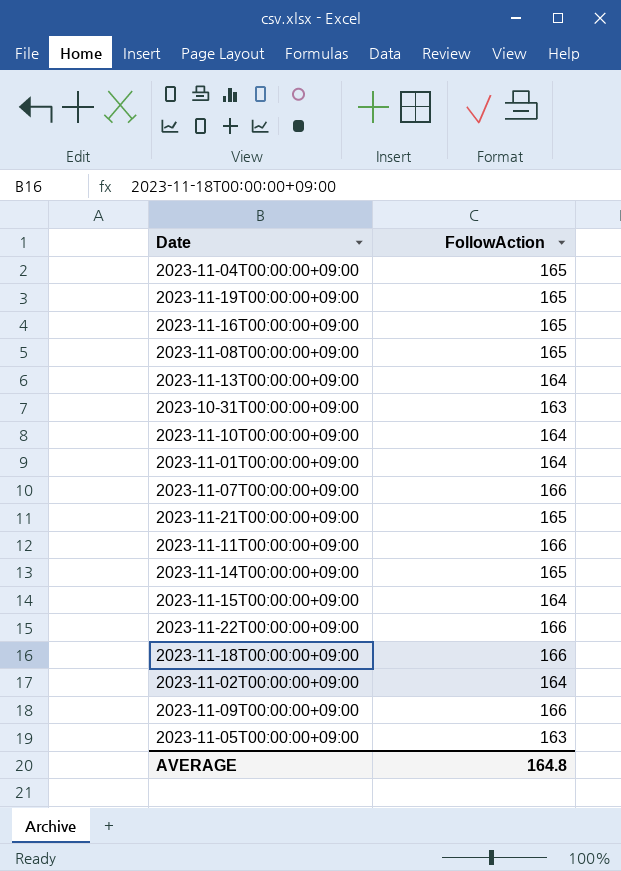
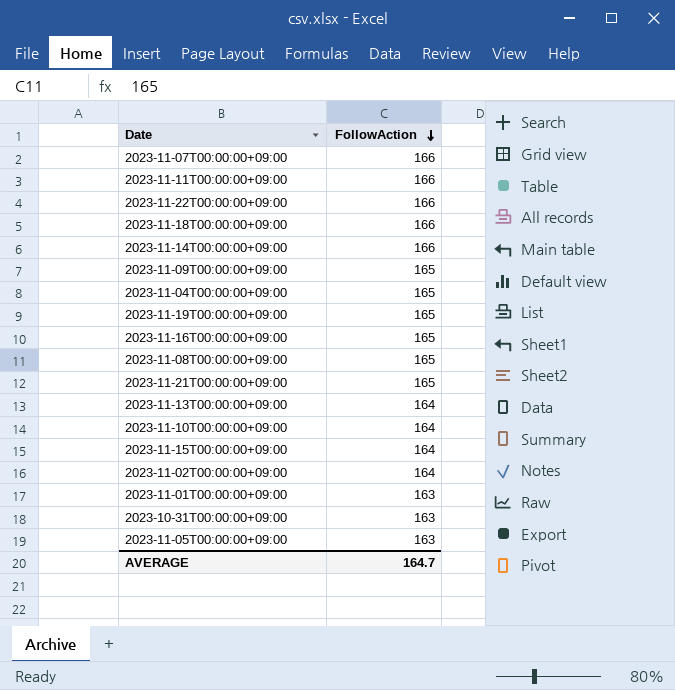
row order: none -> FollowAction descending
2023-11-14T00:00:00+09:00 | FollowAction: 165 -> 166
2023-11-09T00:00:00+09:00 | FollowAction: 166 -> 165
2023-11-01T00:00:00+09:00 | FollowAction: 164 -> 163
AVERAGE | FollowAction: 164.8 -> 164.7

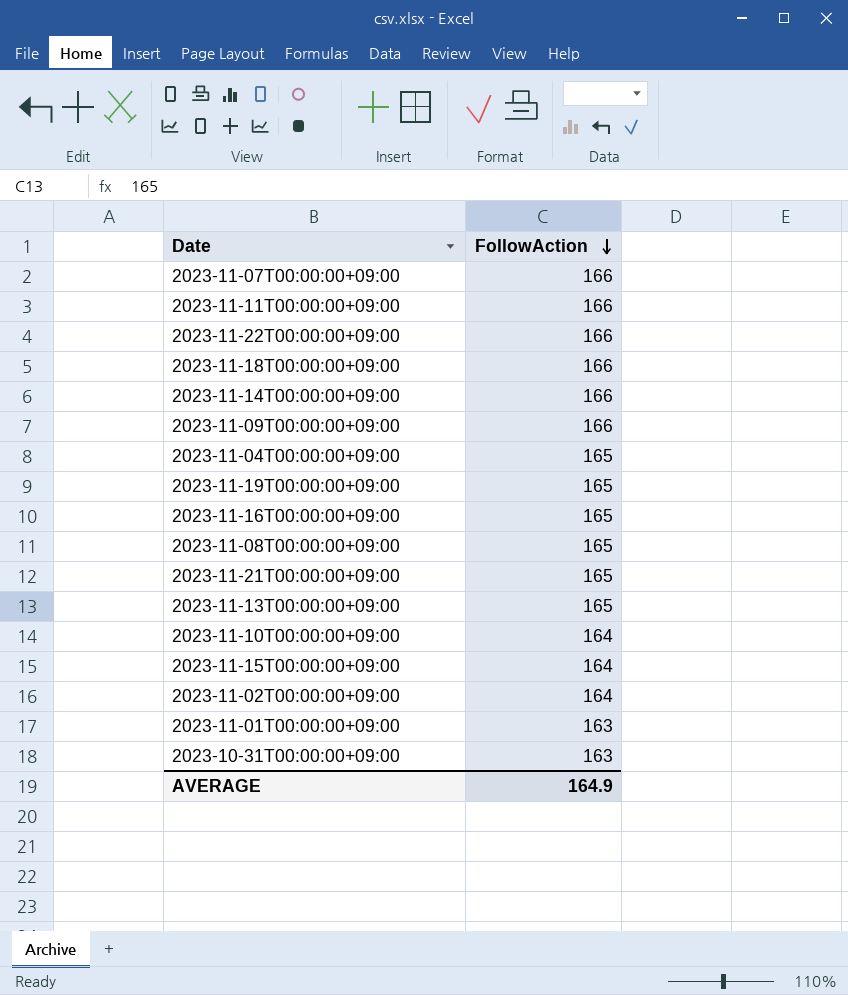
row 2023-11-05T00:00:00+09:00: 163 -> none
2023-11-09T00:00:00+09:00 | FollowAction: 165 -> 166
2023-11-13T00:00:00+09:00 | FollowAction: 164 -> 165
AVERAGE | FollowAction: 164.7 -> 164.9

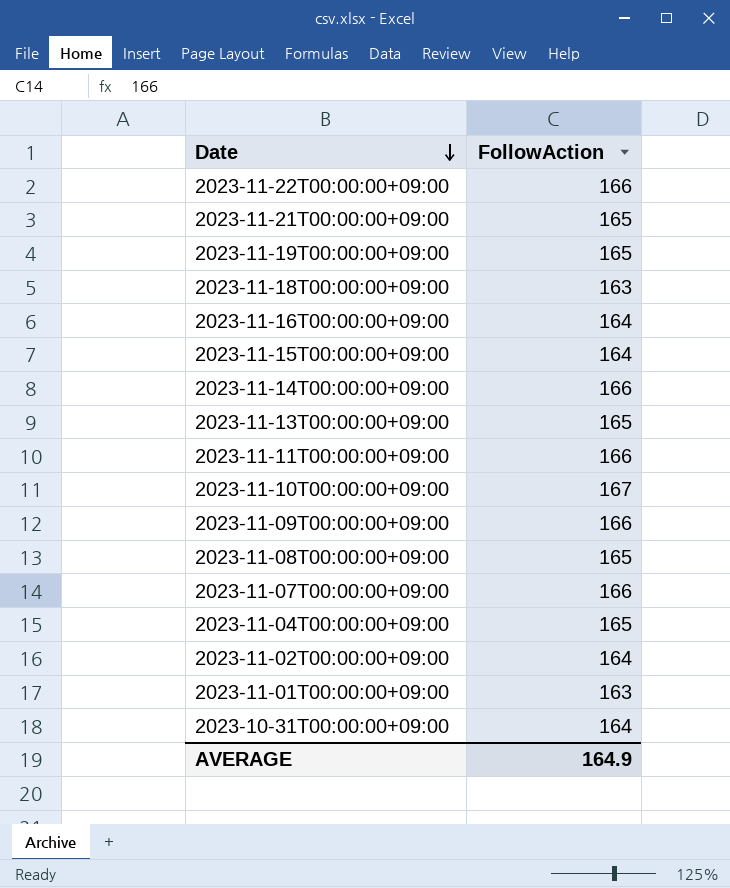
row order: FollowAction descending -> Date descending
2023-11-18T00:00:00+09:00 | FollowAction: 166 -> 163
2023-11-16T00:00:00+09:00 | FollowAction: 165 -> 164
2023-11-10T00:00:00+09:00 | FollowAction: 164 -> 167
2023-10-31T00:00:00+09:00 | FollowAction: 163 -> 164

